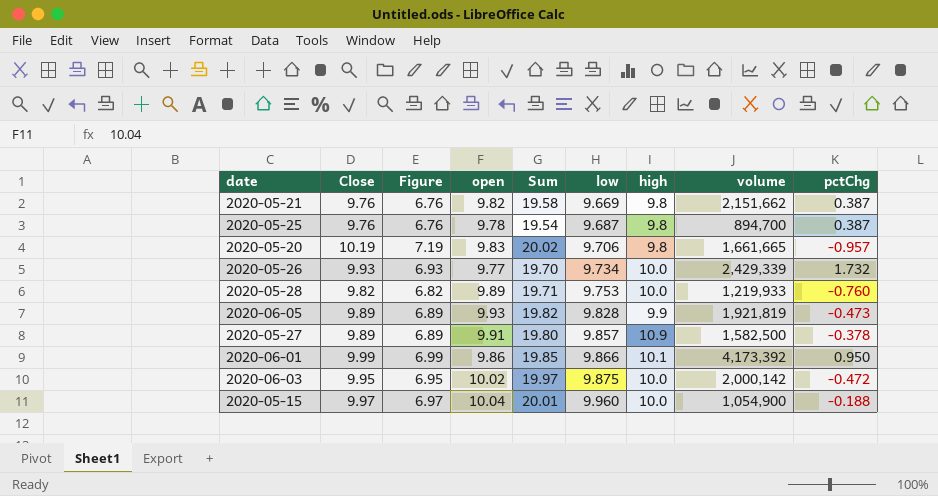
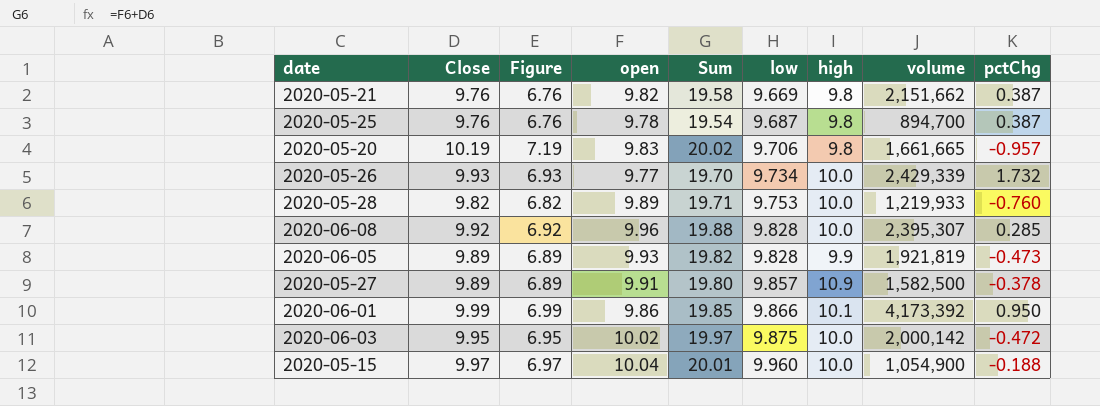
row 2020-06-08: none -> 9.92 | 6.92 | 9.96 | 19.88 | 9.828 | 10.0 | 2,395,307 | 0.285

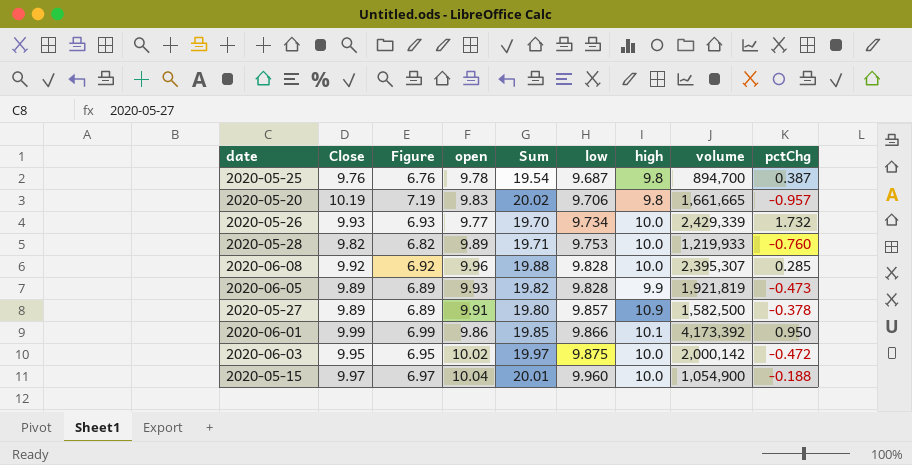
row 2020-05-21: 9.76 | 6.76 | 9.82 | 19.58 | 9.669 | 9.8 | 2,151,662 | 0.387 -> none

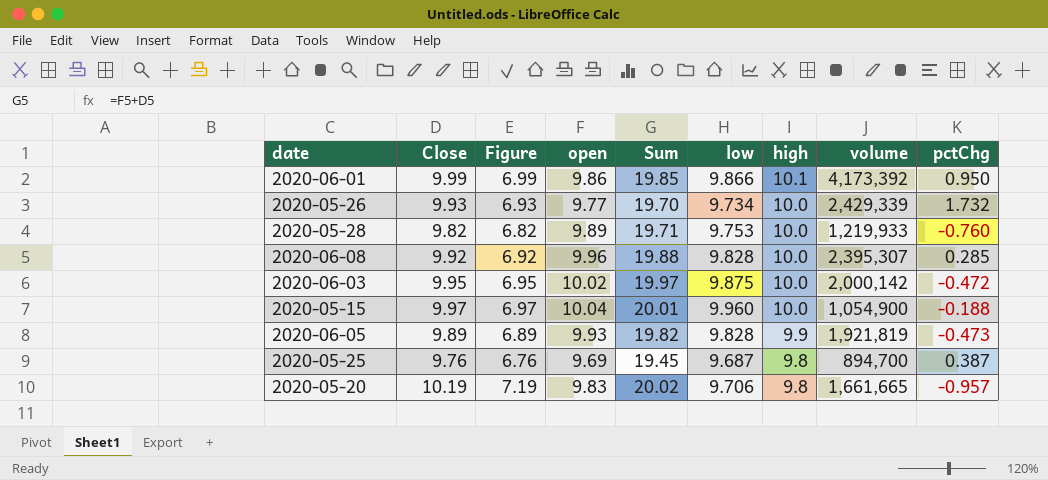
row order: low ascending -> high descending
row 2020-05-27: 9.89 | 6.89 | 9.91 | 19.80 | 9.857 | 10.9 | 1,582,500 | -0.378 -> none
2020-05-25 | open: 9.78 -> 9.69
2020-05-25 | Sum: 19.54 -> 19.45

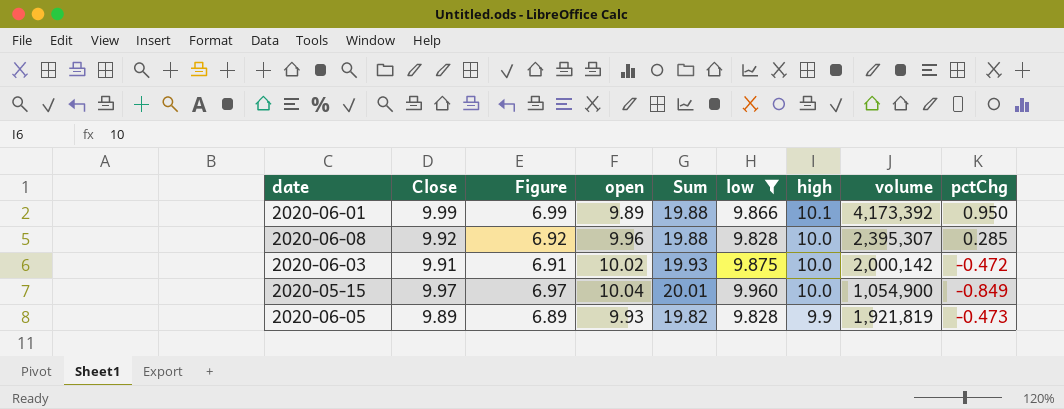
filter: none -> low >= 9.828
2020-06-01 | open: 9.86 -> 9.89
2020-06-01 | Sum: 19.85 -> 19.88
2020-06-03 | Close: 9.95 -> 9.91
2020-06-03 | Figure: 6.95 -> 6.91
2020-06-03 | Sum: 19.97 -> 19.93
2020-05-15 | pctChg: -0.188 -> -0.849

